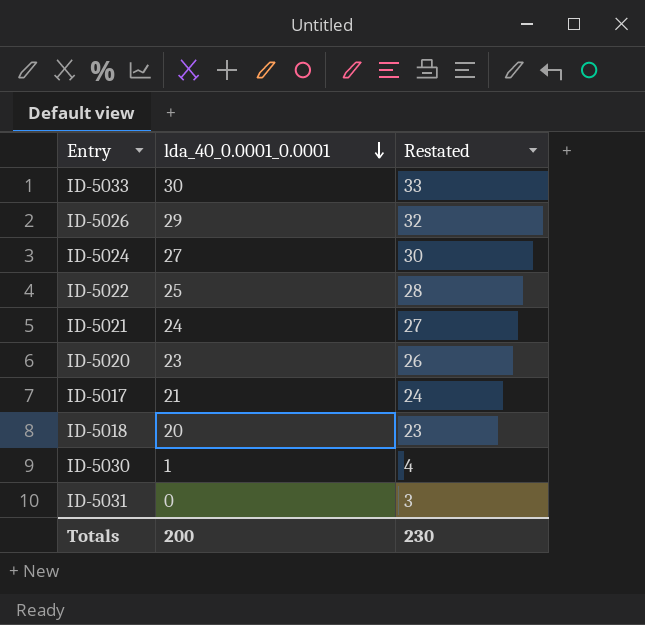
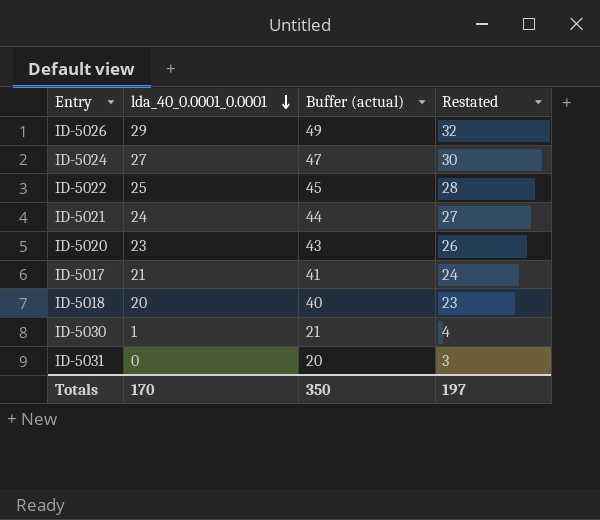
column Buffer (actual) | formula: none -> [lda_40_0.0001_0.0001] + 20
row ID-5033: 30 | 33 -> none
Totals | lda_40_0.0001_0.0001: 200 -> 170
Totals | Restated: 230 -> 197

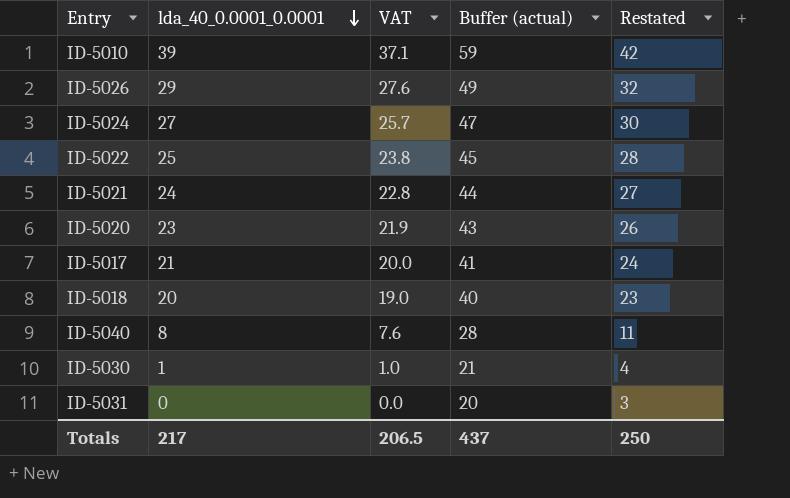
column VAT | formula: none -> [lda_40_0.0001_0.0001] * 0.95
row ID-5010: none -> 39 | 37.1 | 59 | 42
row ID-5040: none -> 8 | 7.6 | 28 | 11
Totals | lda_40_0.0001_0.0001: 170 -> 217
Totals | Buffer (actual): 350 -> 437
Totals | Restated: 197 -> 250

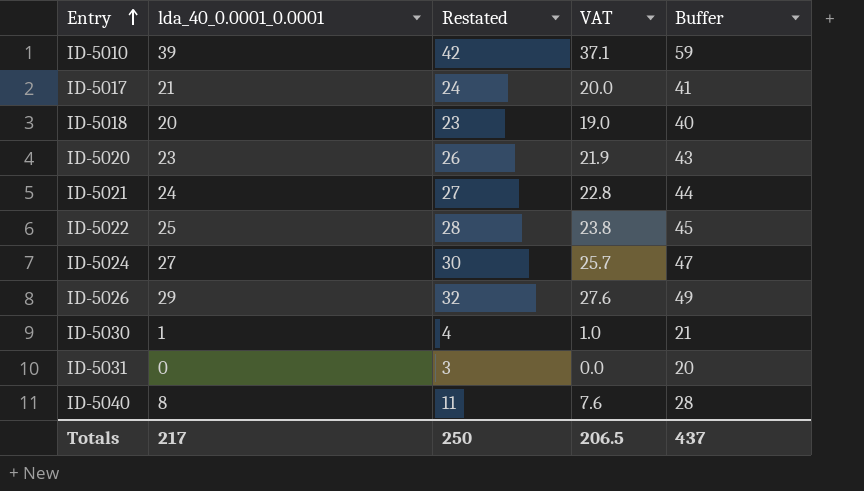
row order: lda_40_0.0001_0.0001 descending -> Entry ascending
column Restated | position: 5 -> 3
column name: Buffer (actual) -> Buffer

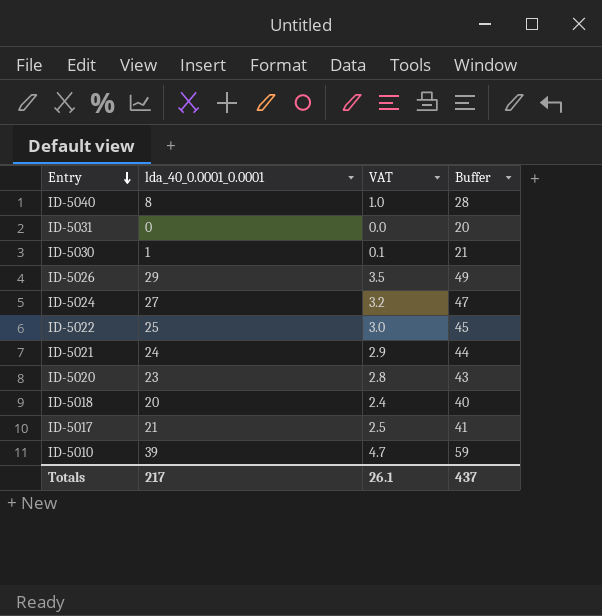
row order: Entry ascending -> Entry descending
column Restated | formula: [lda_40_0.0001_0.0001] + 3 -> none
column VAT | formula: [lda_40_0.0001_0.0001] * 0.95 -> [lda_40_0.0001_0.0001] * 0.12
Totals | VAT: 206.5 -> 26.1

